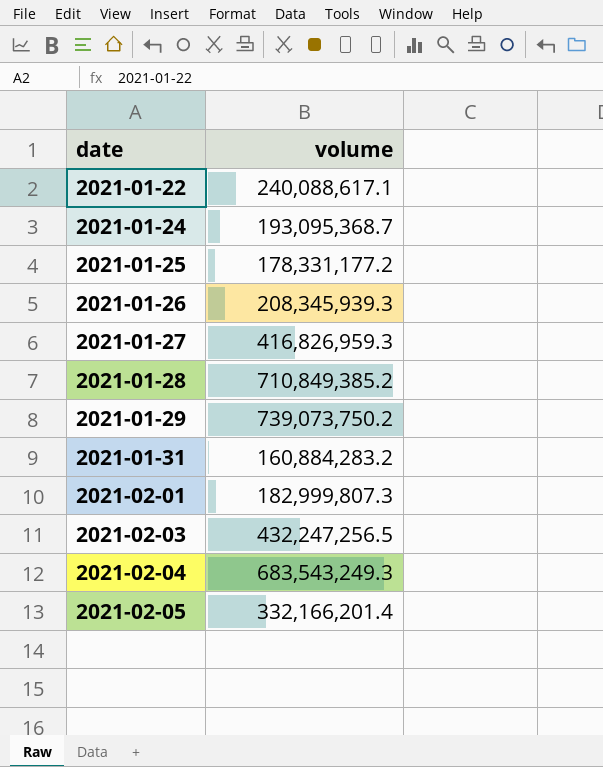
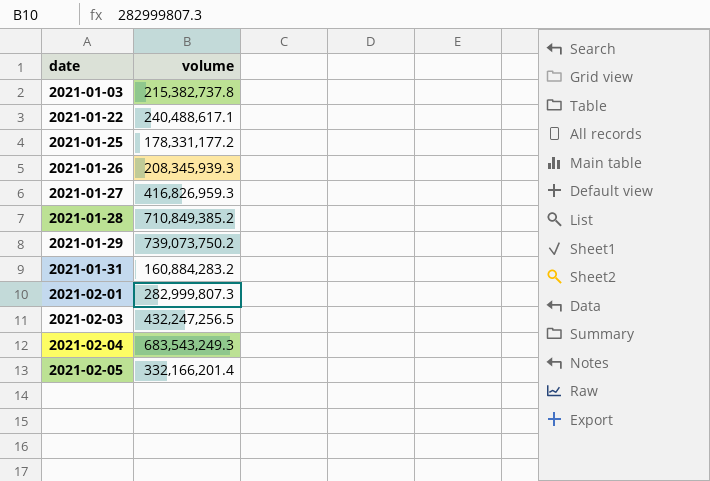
row 2021-01-24: 193,095,368.7 -> none
row 2021-01-03: none -> 215,382,737.8
2021-01-22 | volume: 240,088,617.1 -> 240,488,617.1
2021-02-01 | volume: 182,999,807.3 -> 282,999,807.3

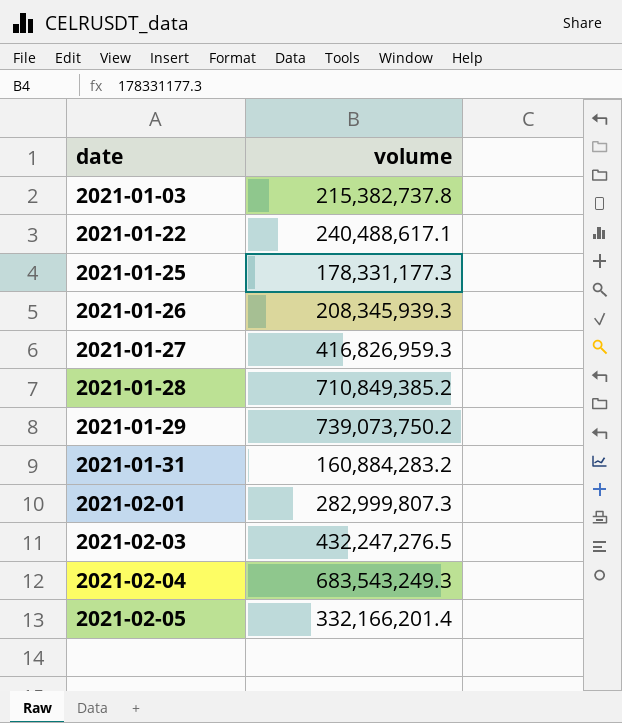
2021-01-25 | volume: 178,331,177.2 -> 178,331,177.3
2021-02-03 | volume: 432,247,256.5 -> 432,247,276.5

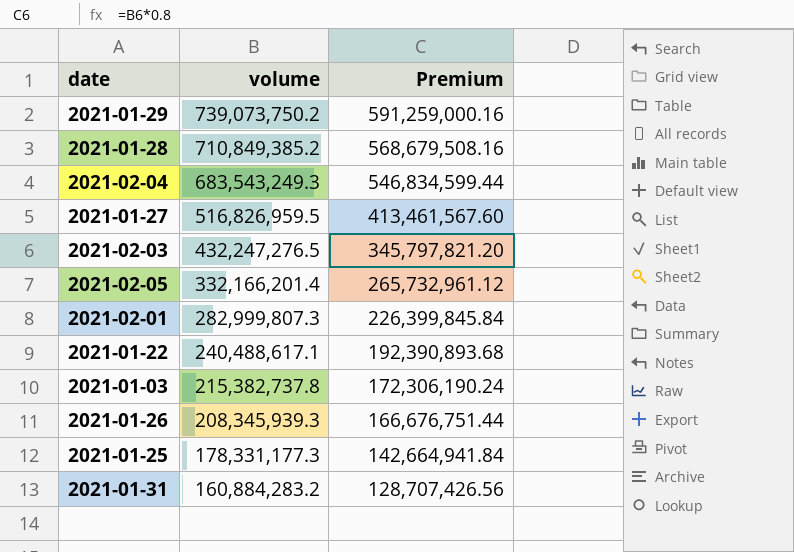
row order: date ascending -> volume descending
column Premium | formula: none -> [volume] * 0.8
2021-01-27 | volume: 416,826,959.3 -> 516,826,959.5

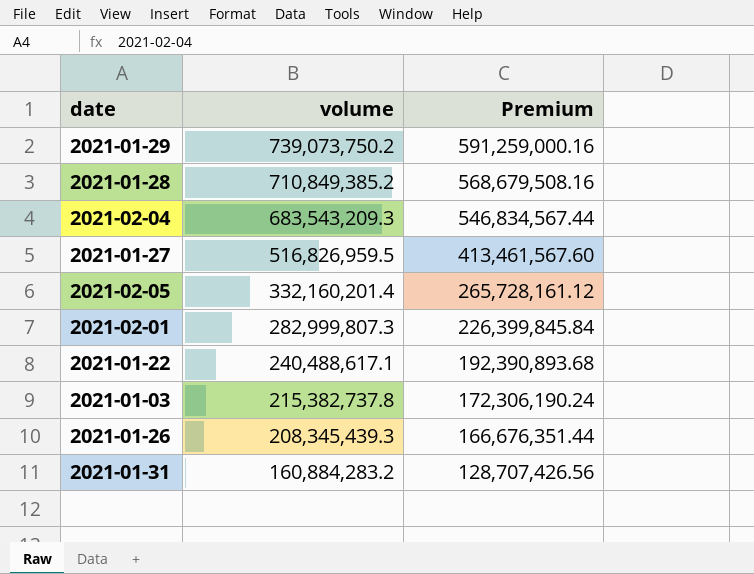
row 2021-02-03: 432,247,276.5 | 345,797,821.20 -> none
row 2021-01-25: 178,331,177.3 | 142,664,941.84 -> none
2021-02-04 | volume: 683,543,249.3 -> 683,543,209.3
2021-02-04 | Premium: 546,834,599.44 -> 546,834,567.44
2021-02-05 | volume: 332,166,201.4 -> 332,160,201.4
2021-02-05 | Premium: 265,732,961.12 -> 265,728,161.12
2021-01-26 | volume: 208,345,939.3 -> 208,345,439.3
2021-01-26 | Premium: 166,676,751.44 -> 166,676,351.44

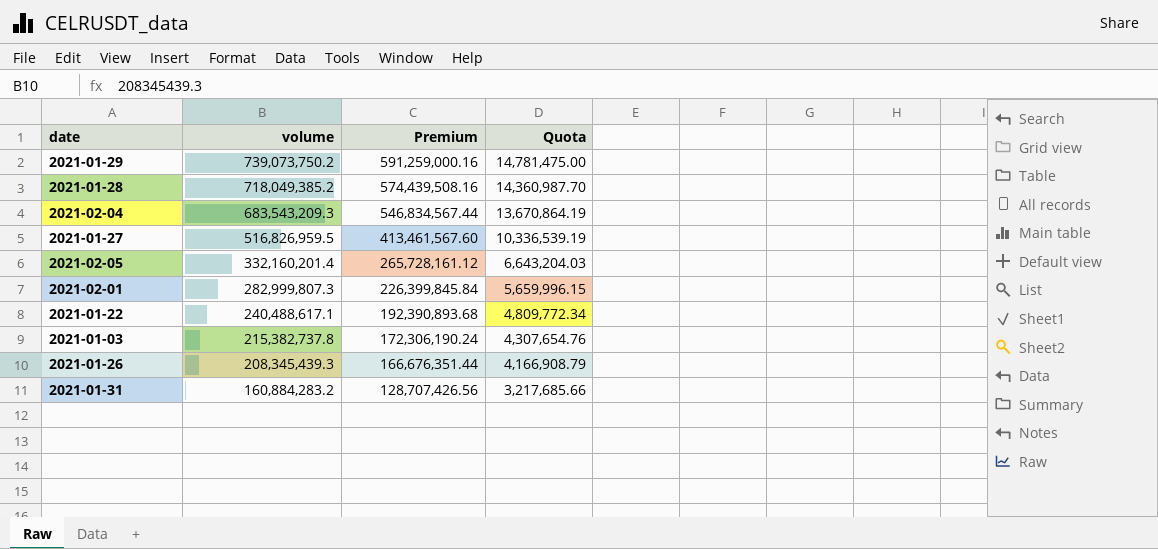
column Quota | formula: none -> [volume] * 0.02
2021-01-28 | volume: 710,849,385.2 -> 718,049,385.2
2021-01-28 | Premium: 568,679,508.16 -> 574,439,508.16

